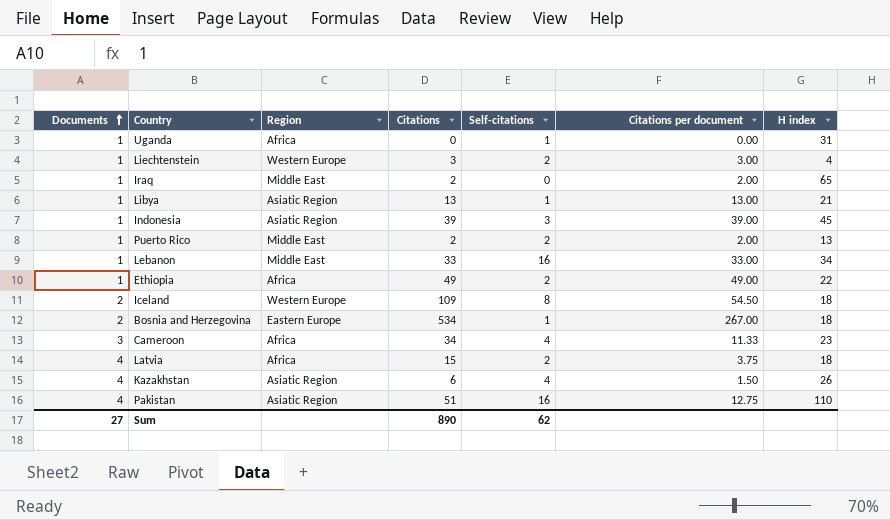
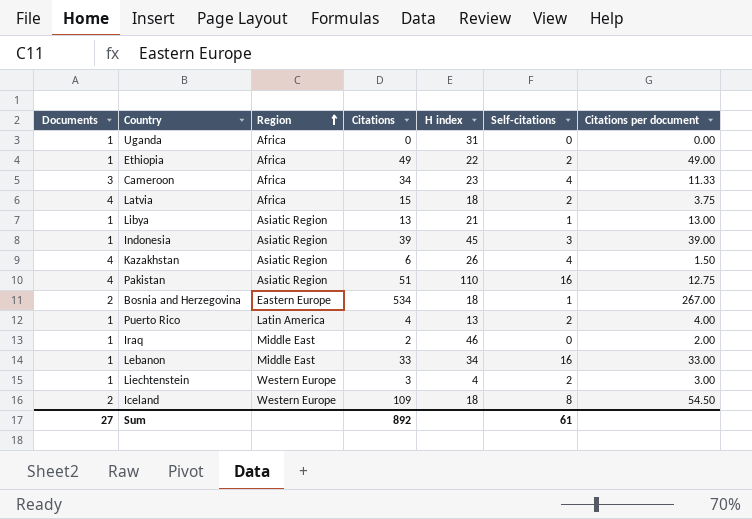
row order: Documents ascending -> Region ascending
column H index | position: 7 -> 5
Uganda | Self-citations: 1 -> 0
Puerto Rico | Region: Middle East -> Latin America
Puerto Rico | Citations: 2 -> 4
Puerto Rico | Citations per document: 2.00 -> 4.00
Iraq | H index: 65 -> 46
Sum | Citations: 890 -> 892
Sum | Self-citations: 62 -> 61

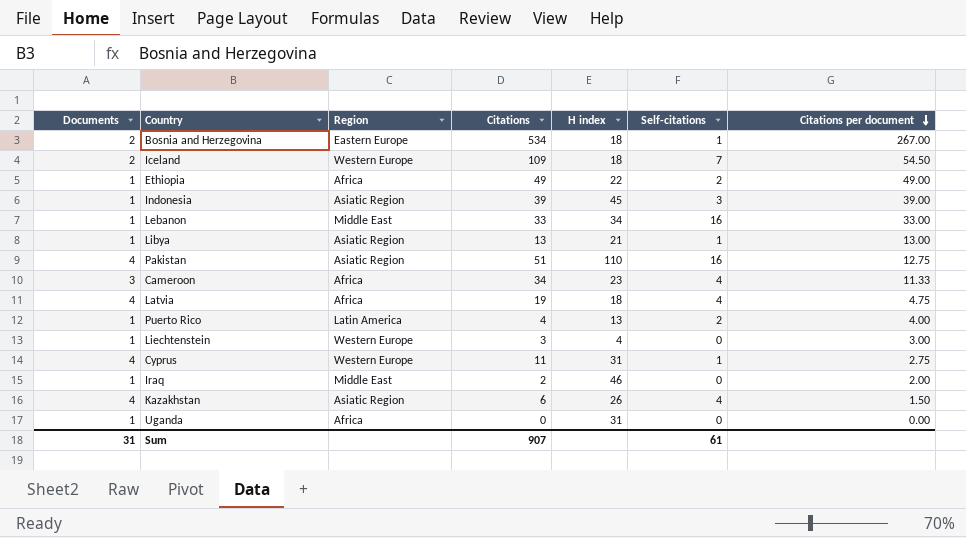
row order: Region ascending -> Citations per document descending
Iceland | Self-citations: 8 -> 7
Latvia | Citations: 15 -> 19
Latvia | Self-citations: 2 -> 4
Latvia | Citations per document: 3.75 -> 4.75
Liechtenstein | Self-citations: 2 -> 0
row Cyprus: none -> 4 | Western Europe | 11 | 31 | 1 | 2.75
Sum | Documents: 27 -> 31
Sum | Citations: 892 -> 907

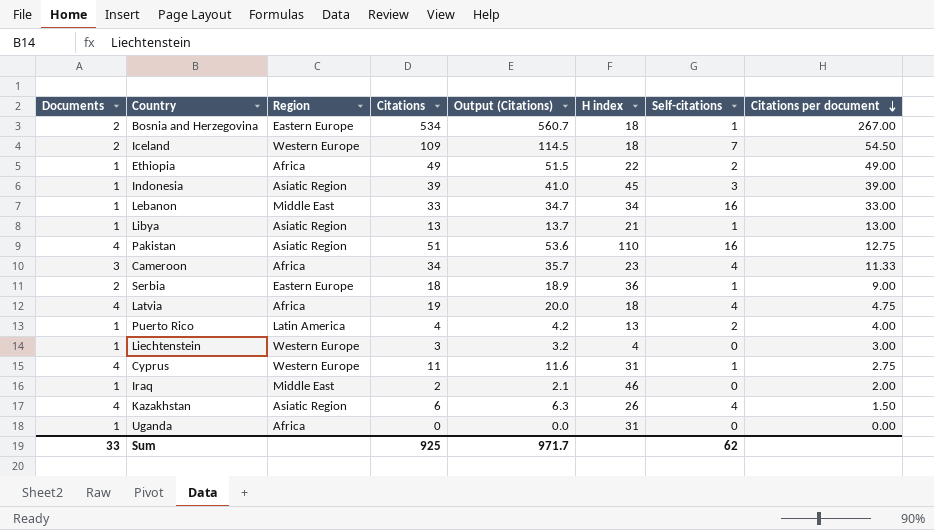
column Output (Citations) | formula: none -> [Citations] * 1.05
row Serbia: none -> 2 | Eastern Europe | 18 | 18.9 | 36 | 1 | 9.00
Sum | Documents: 31 -> 33
Sum | Citations: 907 -> 925
Sum | Self-citations: 61 -> 62

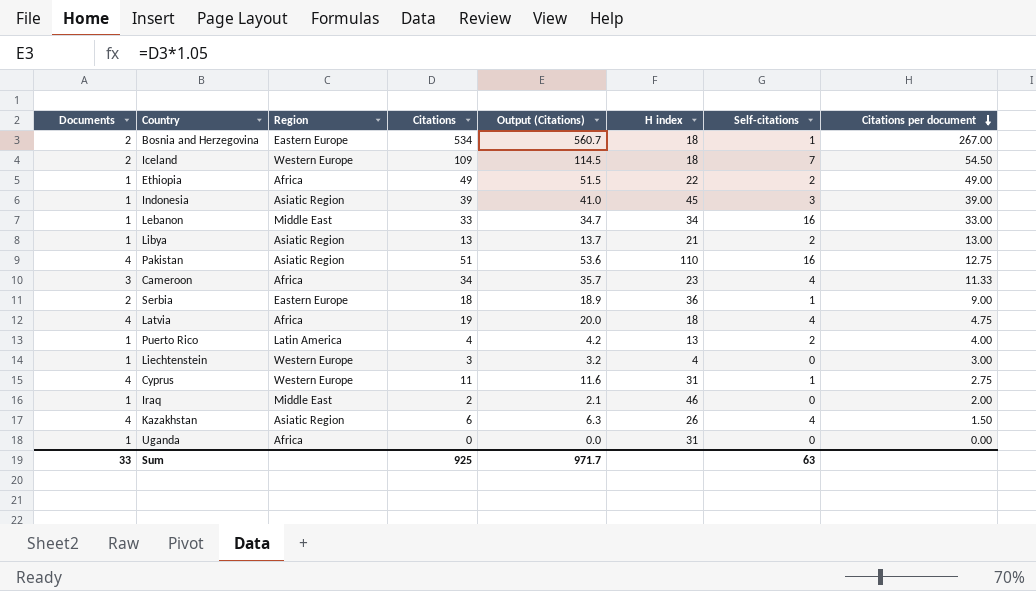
Libya | Self-citations: 1 -> 2
Sum | Self-citations: 62 -> 63

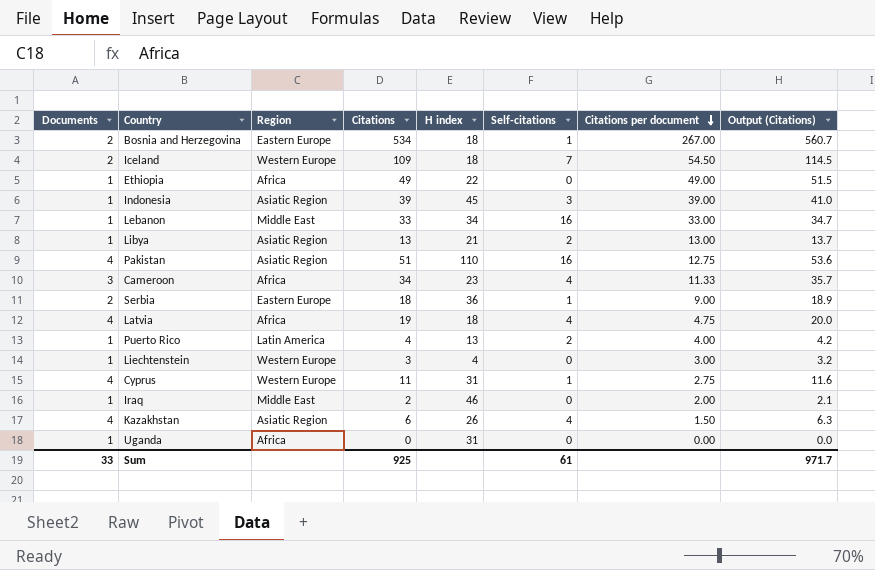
column Output (Citations) | position: 5 -> 8
Ethiopia | Self-citations: 2 -> 0
Sum | Self-citations: 63 -> 61

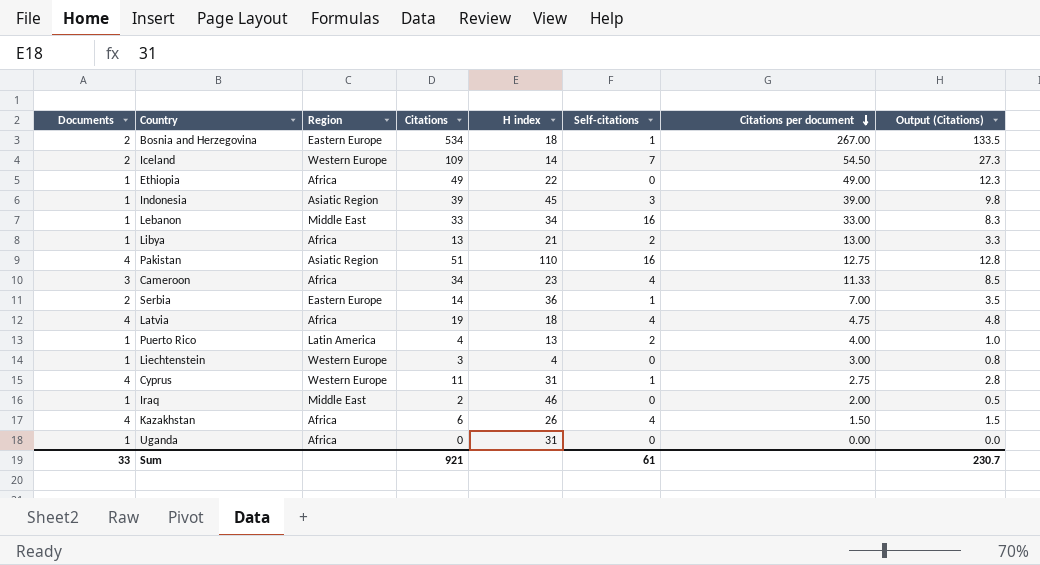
column Output (Citations) | formula: [Citations] * 1.05 -> [Citations] * 0.25
Iceland | H index: 18 -> 14
Libya | Region: Asiatic Region -> Africa
Serbia | Citations: 18 -> 14
Serbia | Citations per document: 9.00 -> 7.00
Kazakhstan | Region: Asiatic Region -> Africa
Sum | Citations: 925 -> 921
Sum | Output (Citations): 971.7 -> 230.7

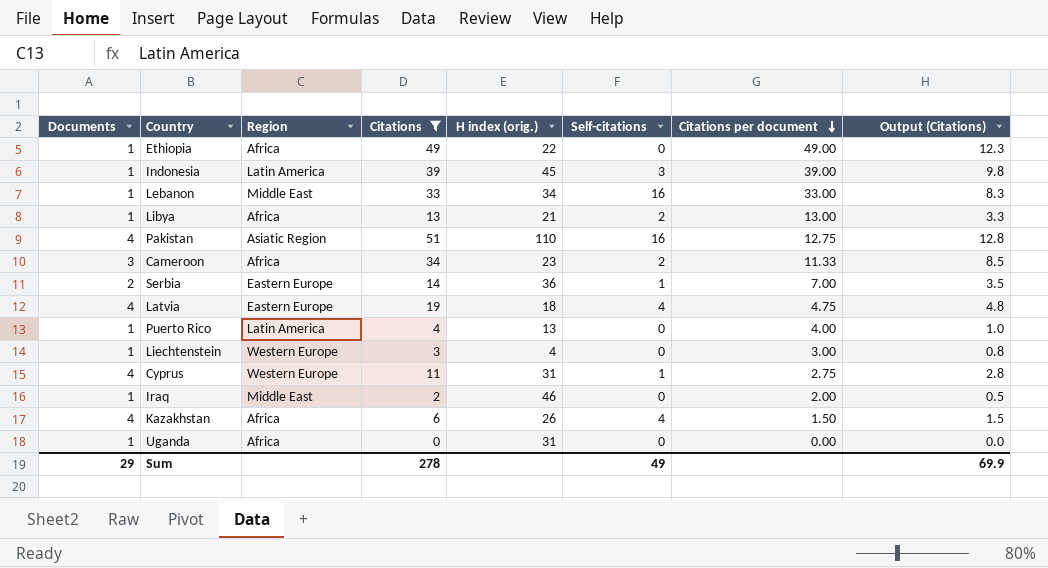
filter: none -> Citations <= 51
column name: H index -> H index (orig.)
Indonesia | Region: Asiatic Region -> Latin America
Cameroon | Self-citations: 4 -> 2
Latvia | Region: Africa -> Eastern Europe
Puerto Rico | Self-citations: 2 -> 0
Sum | Documents: 33 -> 29
Sum | Citations: 921 -> 278
Sum | Self-citations: 61 -> 49
Sum | Output (Citations): 230.7 -> 69.9

